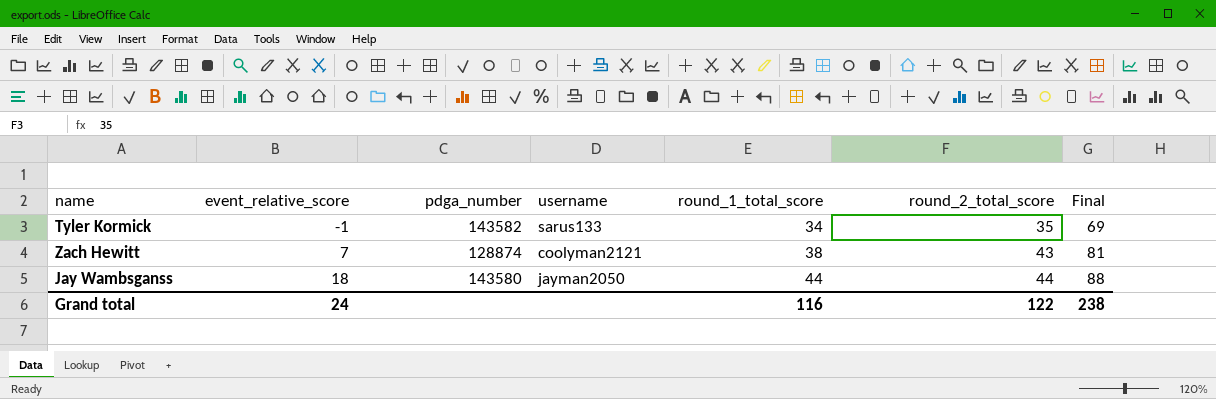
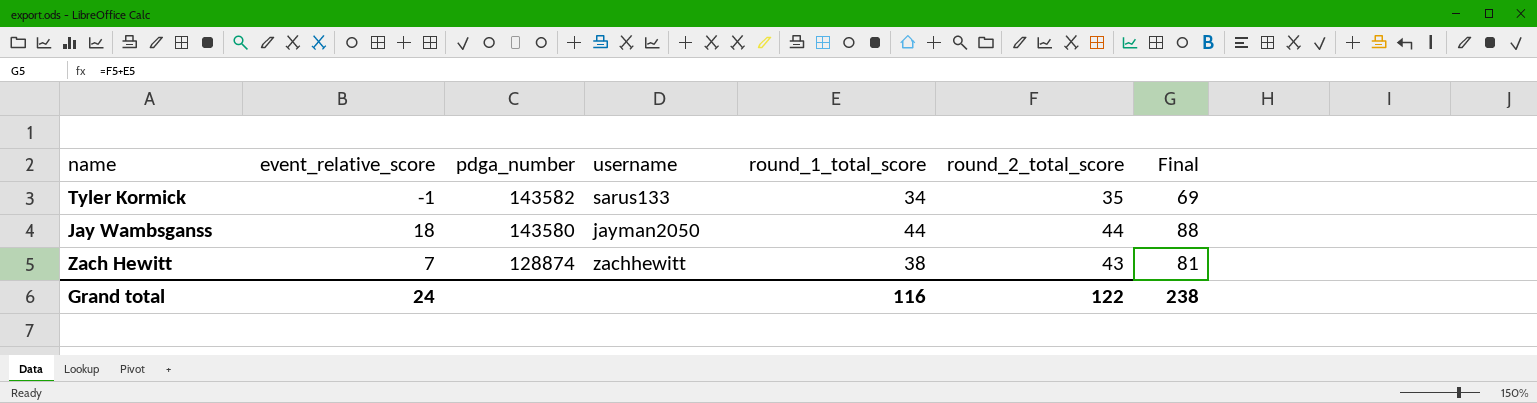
row order: event_relative_score ascending -> pdga_number descending
Zach Hewitt | username: coolyman2121 -> zachhewitt

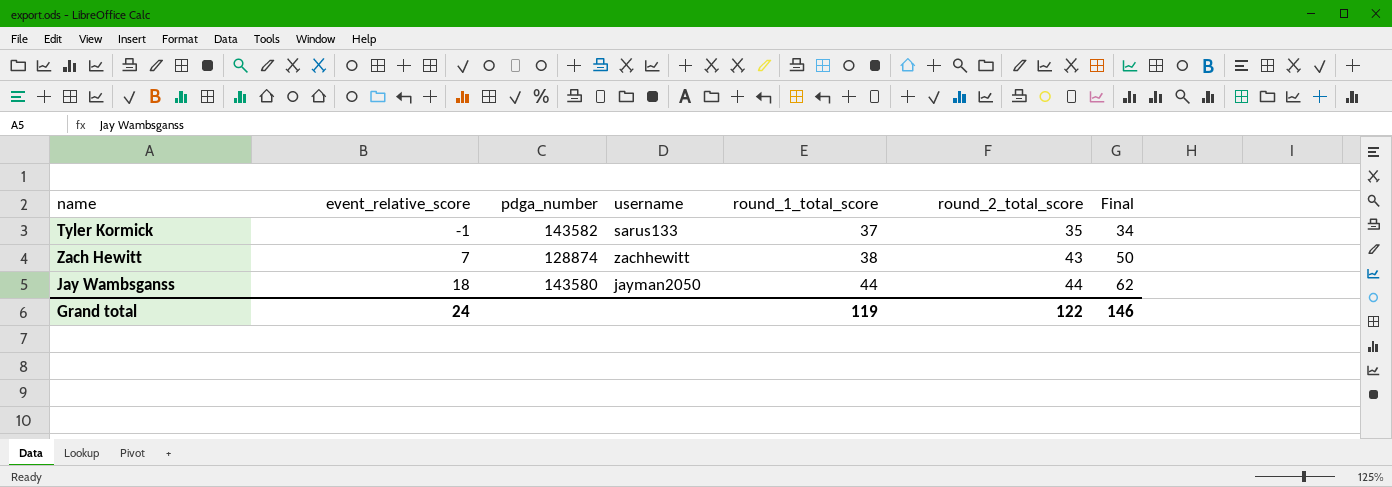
row order: pdga_number descending -> event_relative_score ascending
column Final | formula: [round_1_total_score] + [round_2_total_score] -> [event_relative_score] + [round_2_total_score]
Tyler Kormick | round_1_total_score: 34 -> 37
Grand total | round_1_total_score: 116 -> 119
Grand total | Final: 238 -> 146

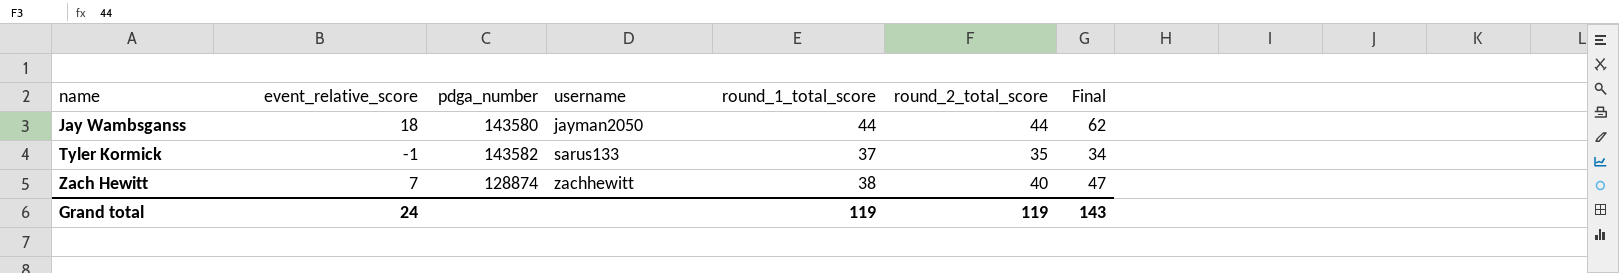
row order: event_relative_score ascending -> name ascending
Zach Hewitt | round_2_total_score: 43 -> 40
Zach Hewitt | Final: 50 -> 47
Grand total | round_2_total_score: 122 -> 119
Grand total | Final: 146 -> 143

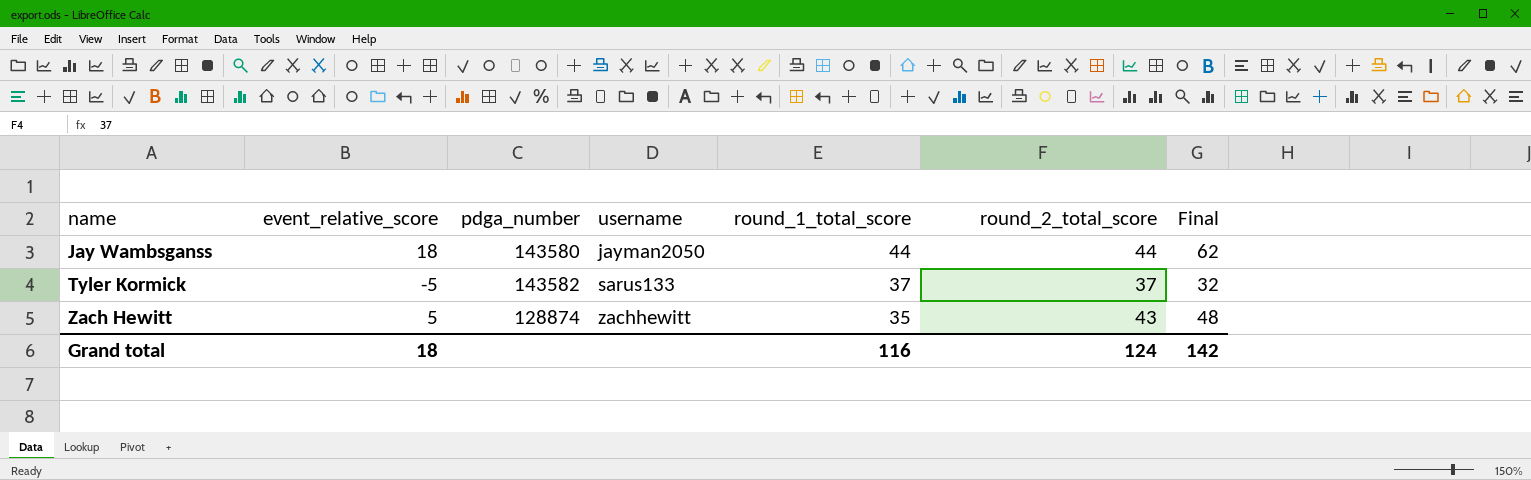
Tyler Kormick | event_relative_score: -1 -> -5
Tyler Kormick | round_2_total_score: 35 -> 37
Tyler Kormick | Final: 34 -> 32
Zach Hewitt | event_relative_score: 7 -> 5
Zach Hewitt | round_1_total_score: 38 -> 35
Zach Hewitt | round_2_total_score: 40 -> 43
Zach Hewitt | Final: 47 -> 48
Grand total | event_relative_score: 24 -> 18
Grand total | round_1_total_score: 119 -> 116
Grand total | round_2_total_score: 119 -> 124
Grand total | Final: 143 -> 142

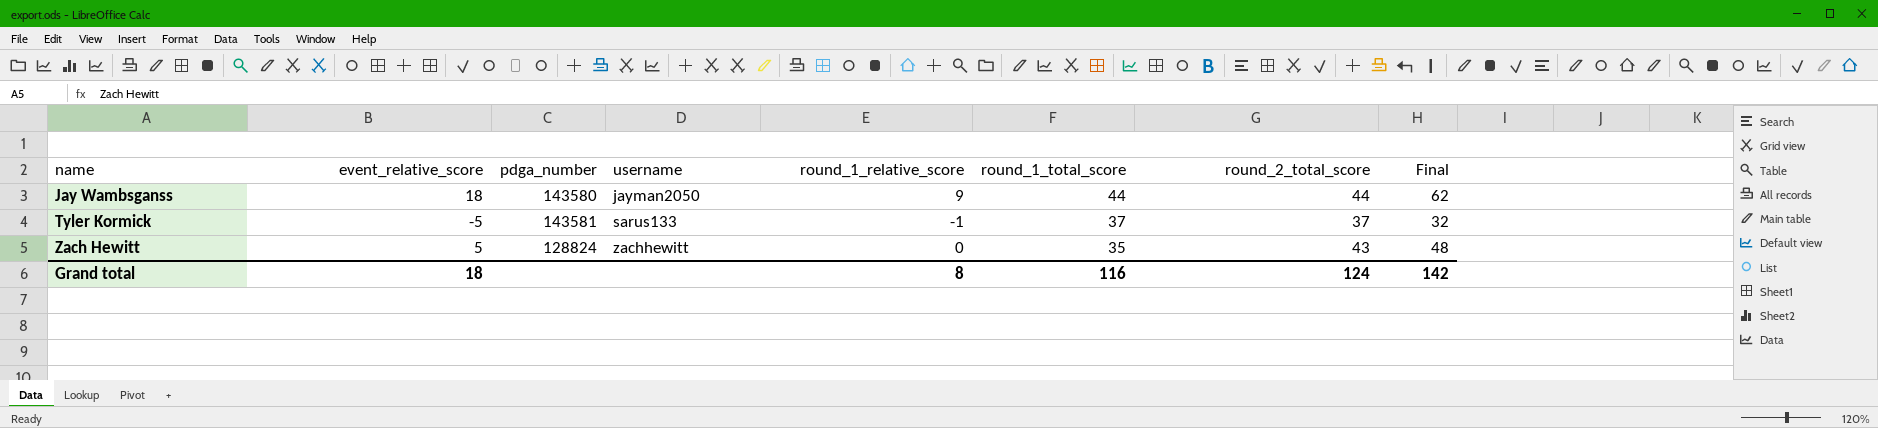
column round_1_relative_score | position: none -> 5
Tyler Kormick | pdga_number: 143582 -> 143581
Zach Hewitt | pdga_number: 128874 -> 128824

